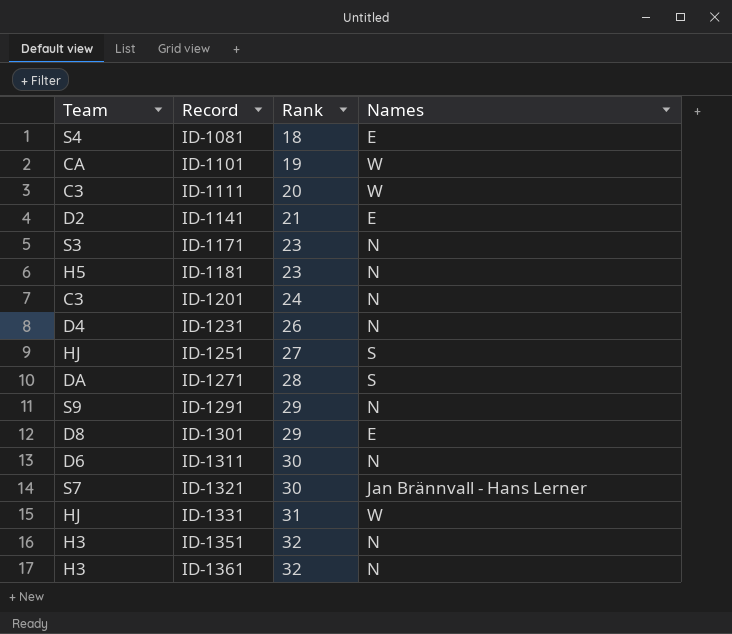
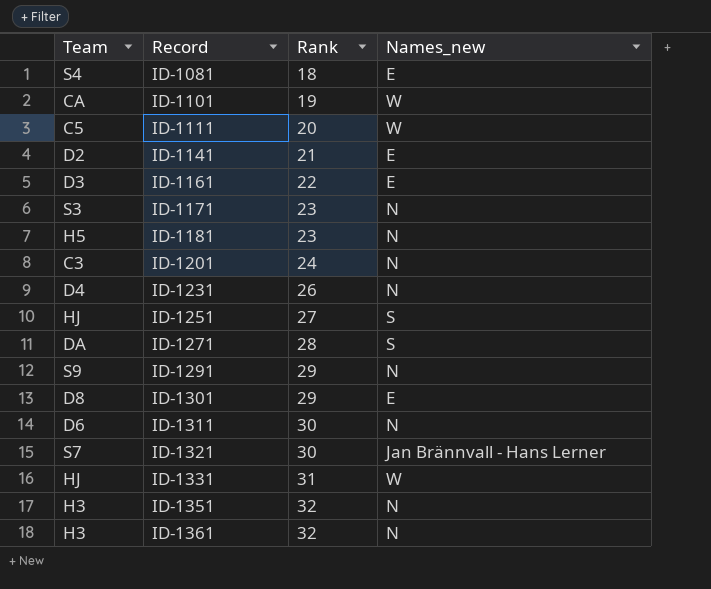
column name: Names -> Names_new
ID-1111 | Team: C3 -> C5
row ID-1161: none -> D3 | 22 | E

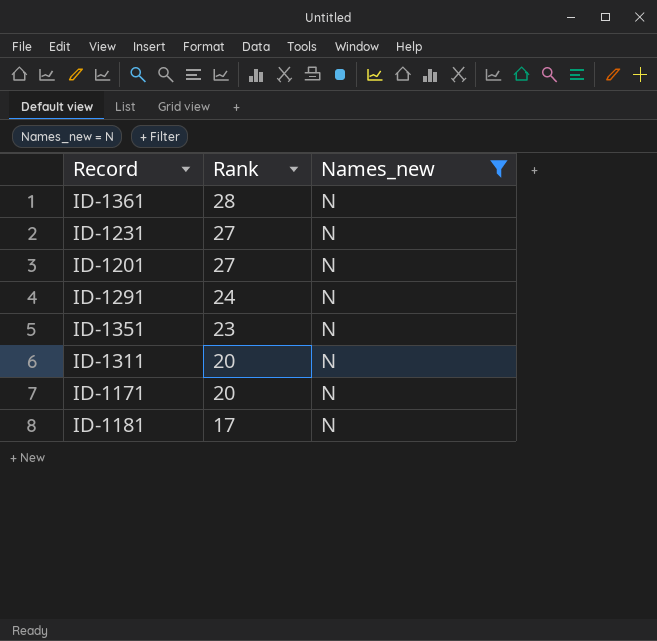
filter: none -> Names_new = N
row order: Record ascending -> Rank descending
column Team | position: 1 -> none
ID-1361 | Rank: 32 -> 28
ID-1231 | Rank: 26 -> 27
ID-1201 | Rank: 24 -> 27
ID-1291 | Rank: 29 -> 24
ID-1351 | Rank: 32 -> 23
ID-1311 | Rank: 30 -> 20
ID-1171 | Rank: 23 -> 20
ID-1181 | Rank: 23 -> 17

